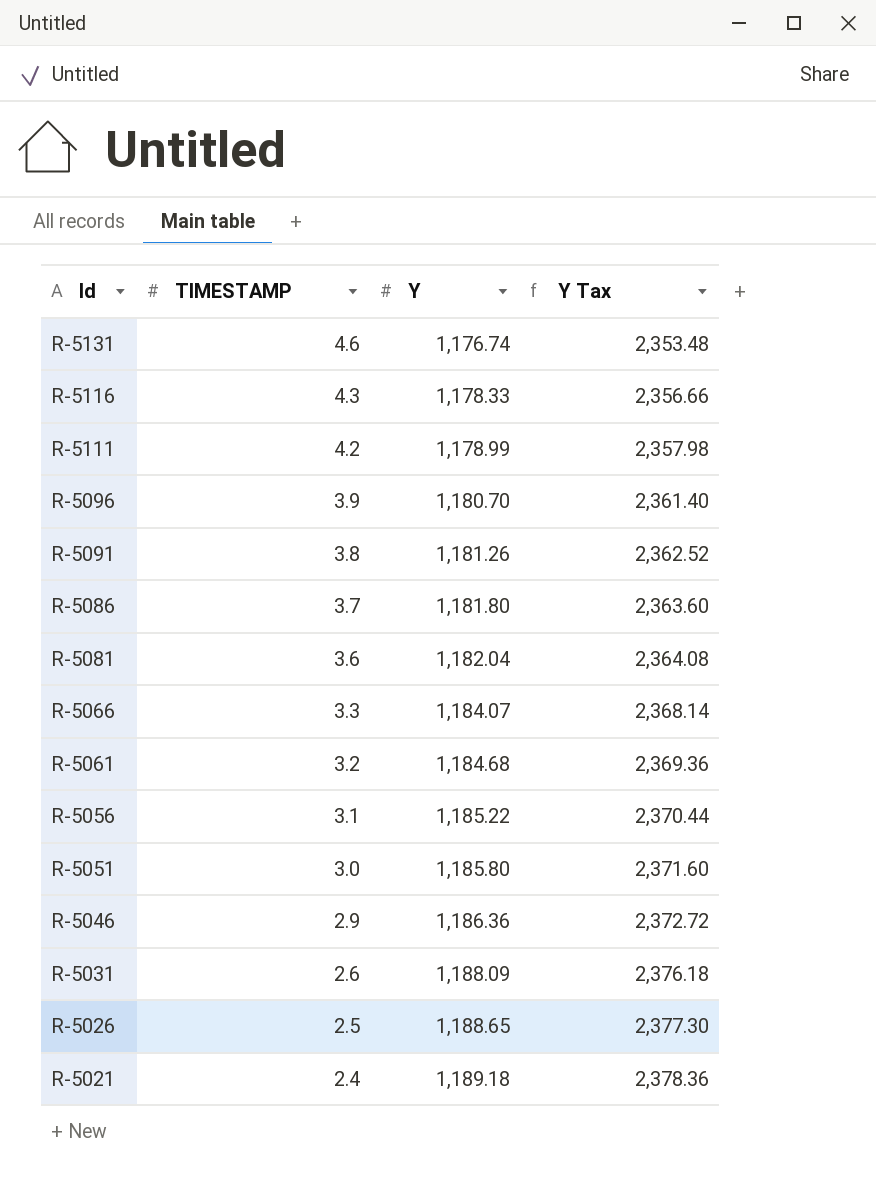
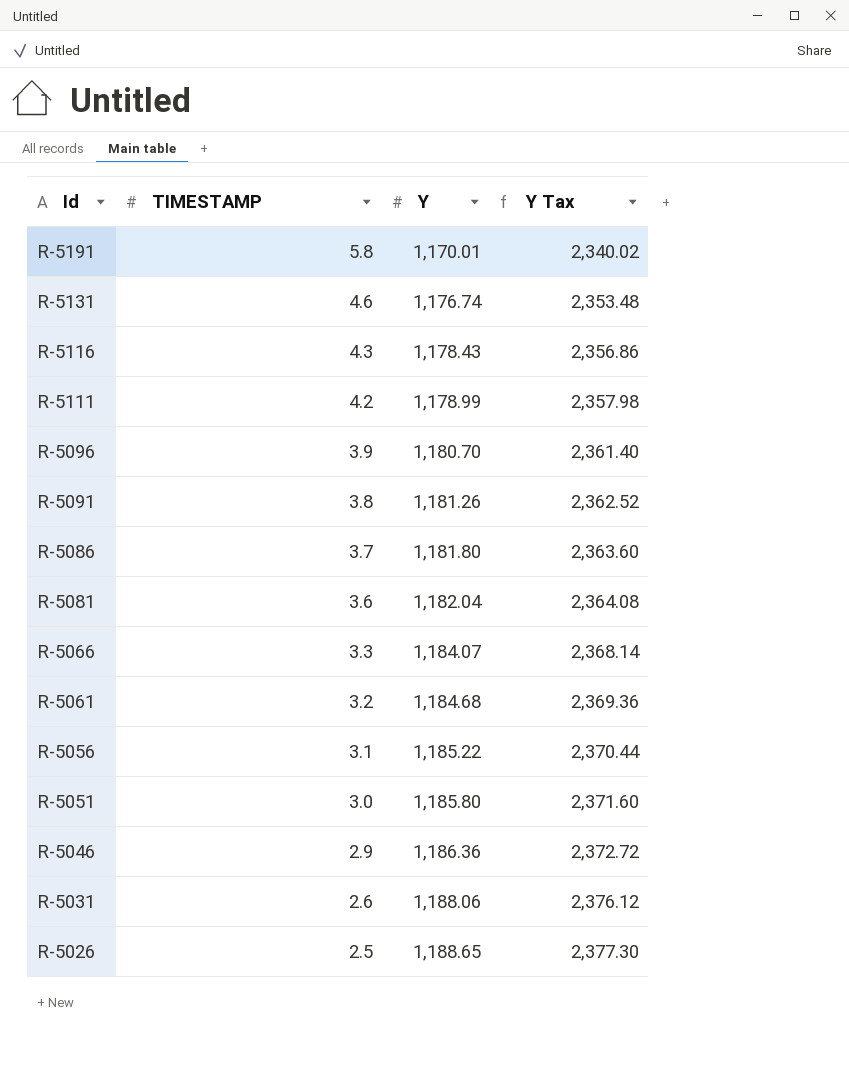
row R-5021: 2.4 | 1,189.18 | 2,378.36 -> none
row R-5191: none -> 5.8 | 1,170.01 | 2,340.02
R-5116 | Y: 1,178.33 -> 1,178.43
R-5116 | Y Tax: 2,356.66 -> 2,356.86
R-5031 | Y: 1,188.09 -> 1,188.06
R-5031 | Y Tax: 2,376.18 -> 2,376.12

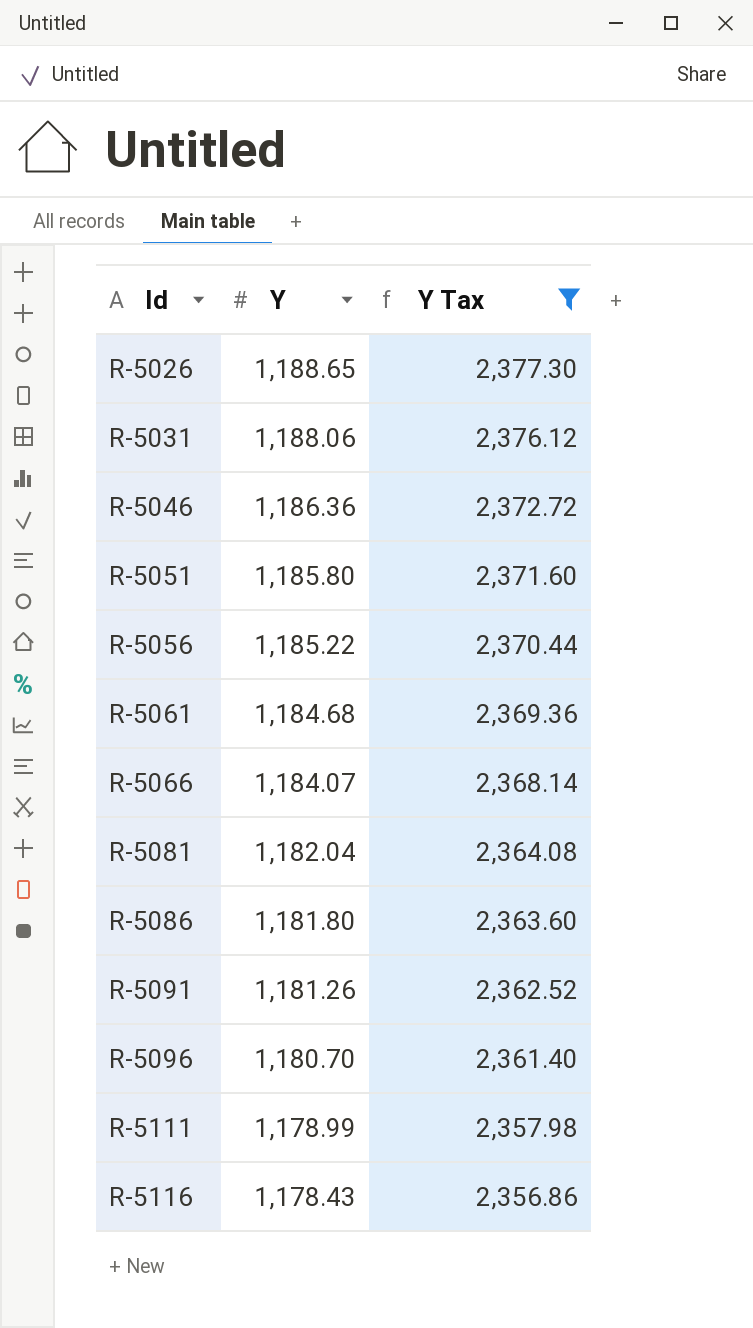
filter: none -> Y Tax >= 2,356.86
row order: Id descending -> Id ascending
column TIMESTAMP | position: 2 -> none

